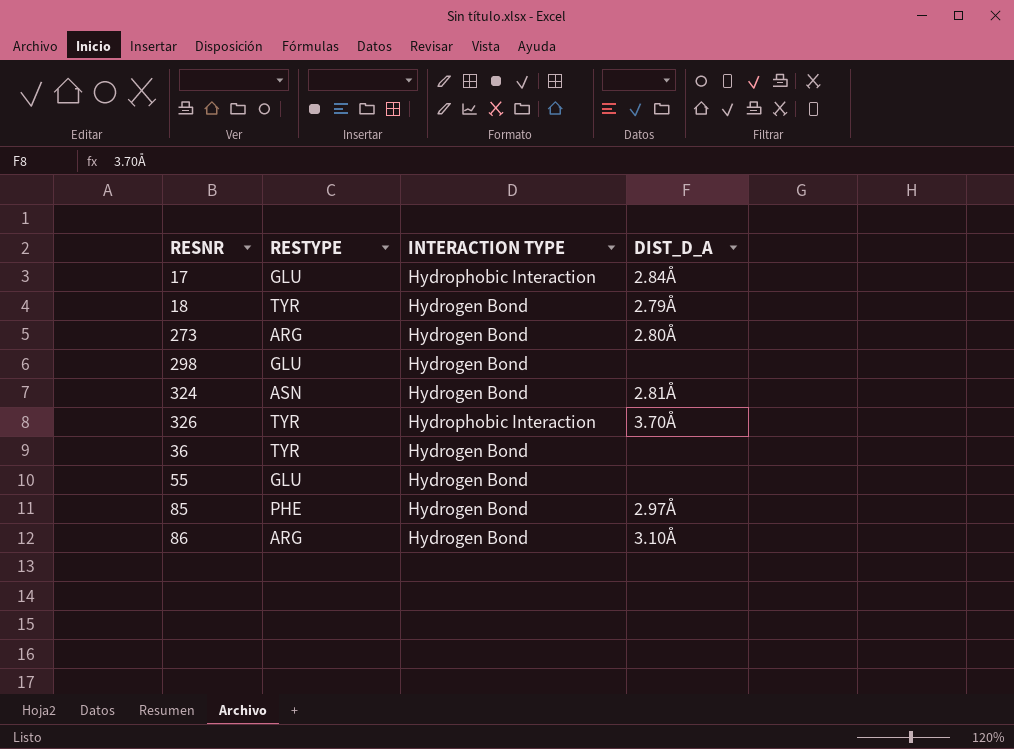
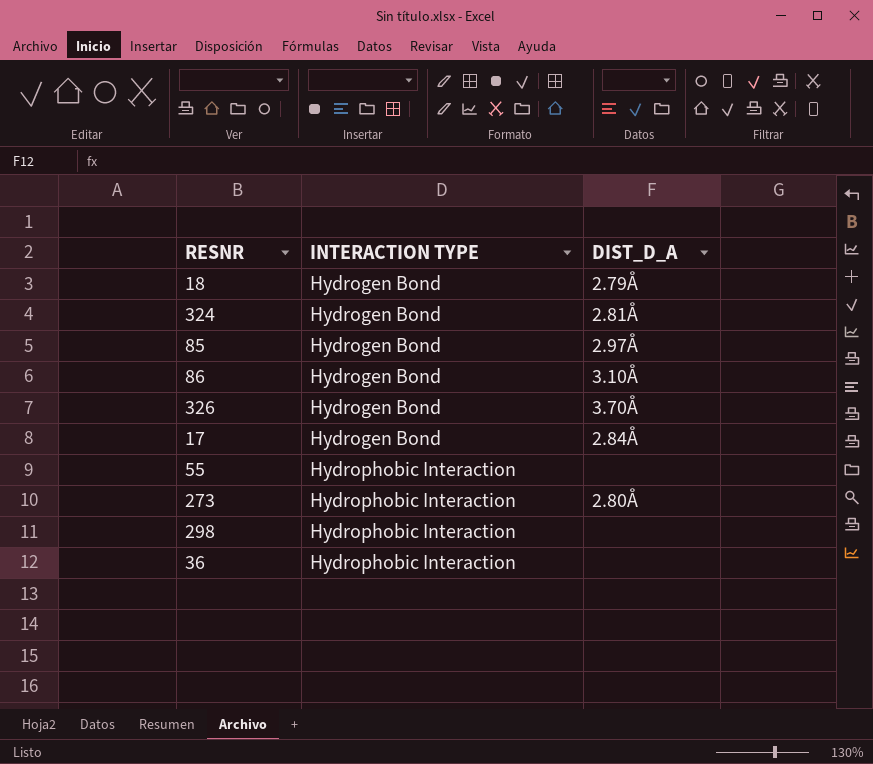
row order: none -> INTERACTION TYPE ascending
column RESTYPE | position: 2 -> none
326 | INTERACTION TYPE: Hydrophobic Interaction -> Hydrogen Bond
17 | INTERACTION TYPE: Hydrophobic Interaction -> Hydrogen Bond
55 | INTERACTION TYPE: Hydrogen Bond -> Hydrophobic Interaction
273 | INTERACTION TYPE: Hydrogen Bond -> Hydrophobic Interaction
298 | INTERACTION TYPE: Hydrogen Bond -> Hydrophobic Interaction
36 | INTERACTION TYPE: Hydrogen Bond -> Hydrophobic Interaction

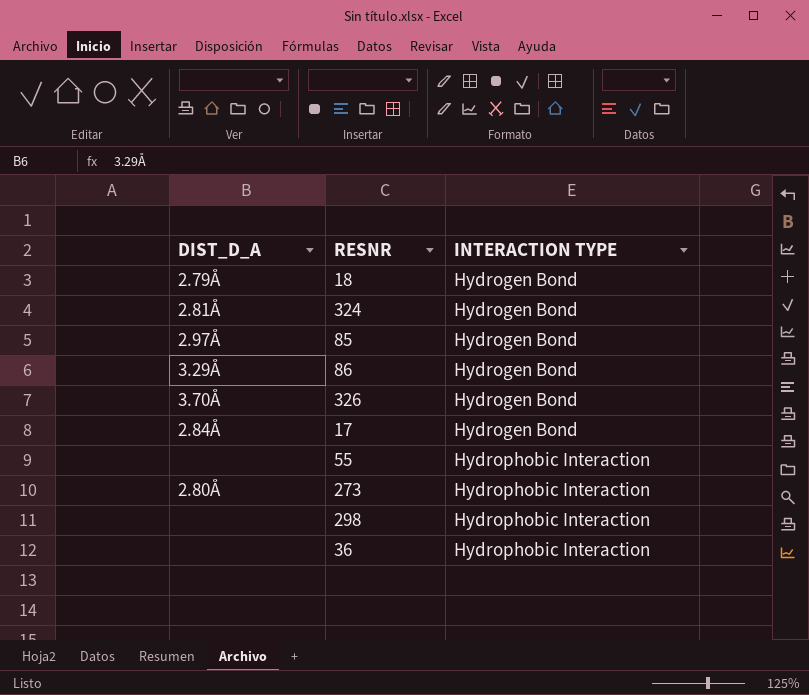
column DIST_D_A | position: 3 -> 1
86 | DIST_D_A: 3.10Å -> 3.29Å

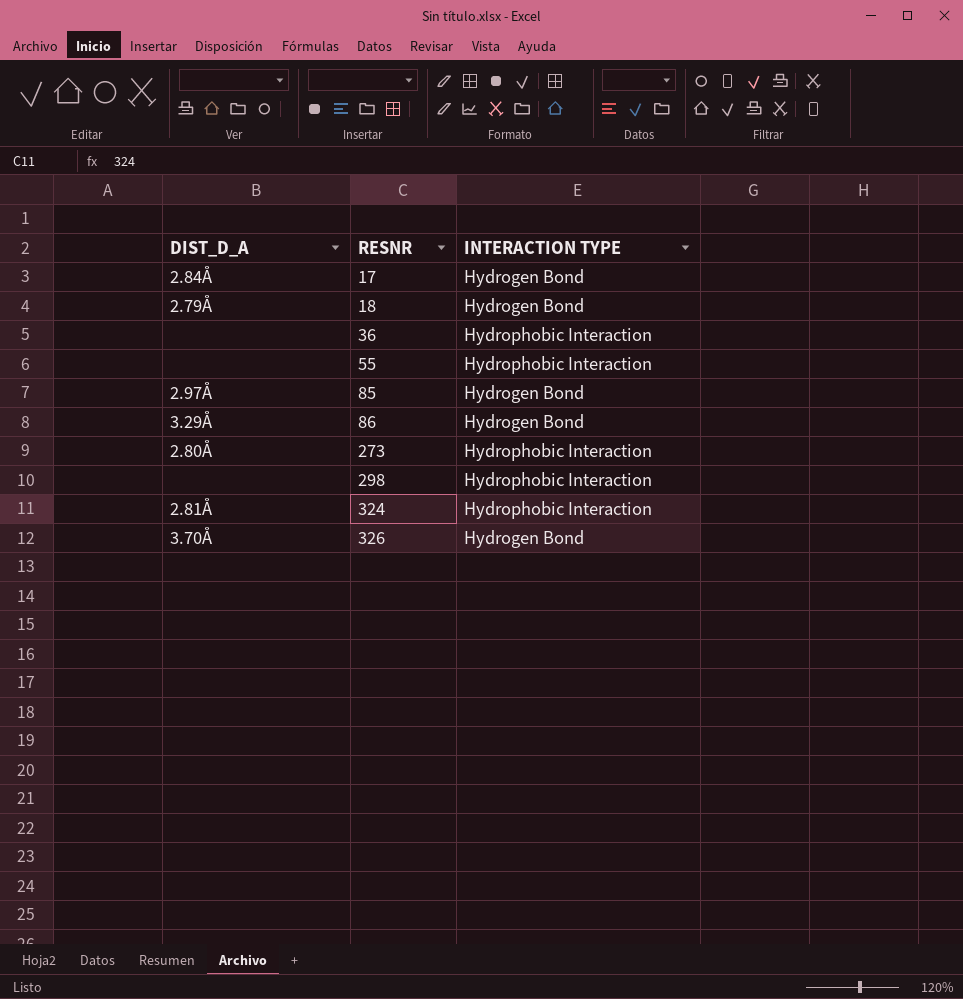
row order: INTERACTION TYPE ascending -> RESNR ascending
324 | INTERACTION TYPE: Hydrogen Bond -> Hydrophobic Interaction

